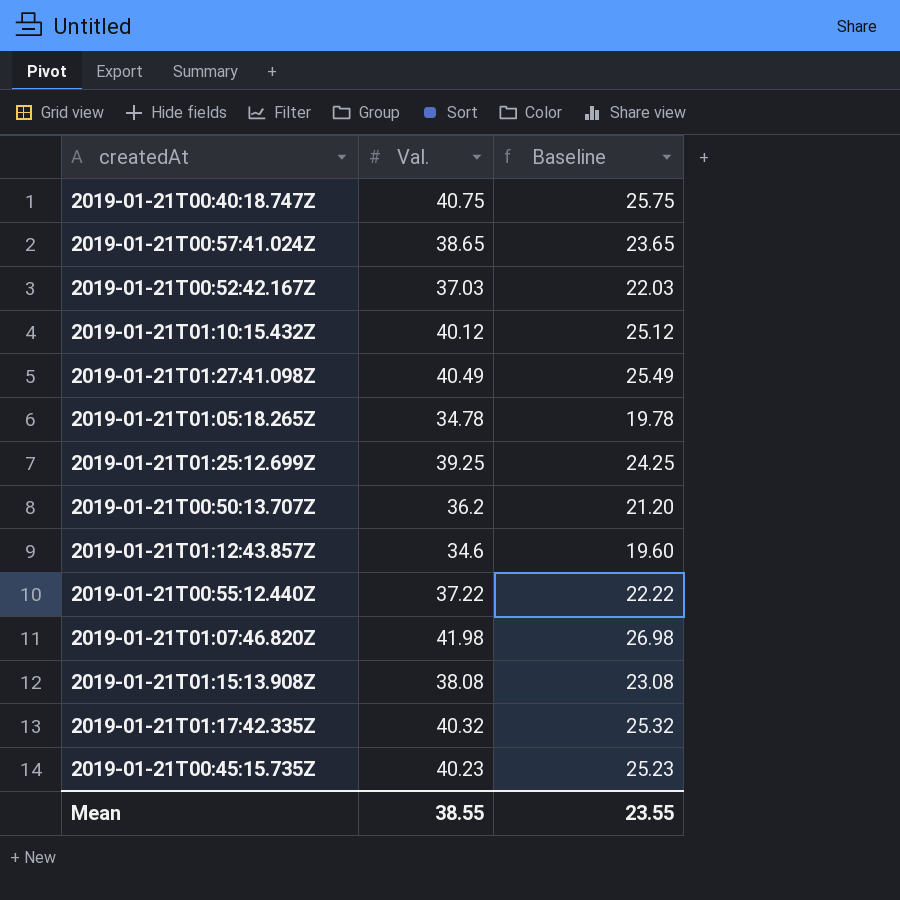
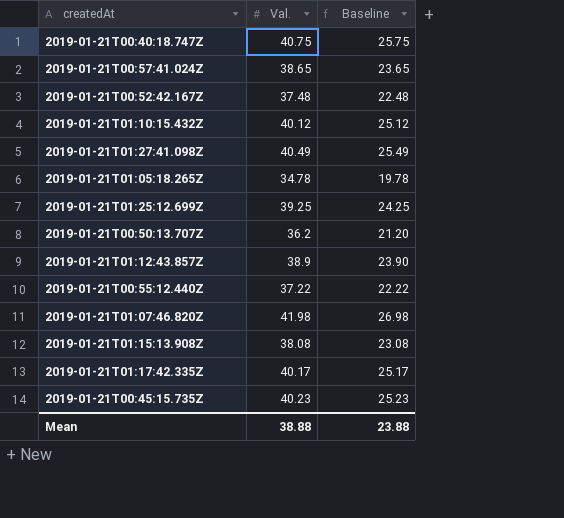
2019-01-21T00:52:42.167Z | Val.: 37.03 -> 37.48
2019-01-21T00:52:42.167Z | Baseline: 22.03 -> 22.48
2019-01-21T01:12:43.857Z | Val.: 34.6 -> 38.9
2019-01-21T01:12:43.857Z | Baseline: 19.60 -> 23.90
2019-01-21T01:17:42.335Z | Val.: 40.32 -> 40.17
2019-01-21T01:17:42.335Z | Baseline: 25.32 -> 25.17
Mean | Val.: 38.55 -> 38.88
Mean | Baseline: 23.55 -> 23.88

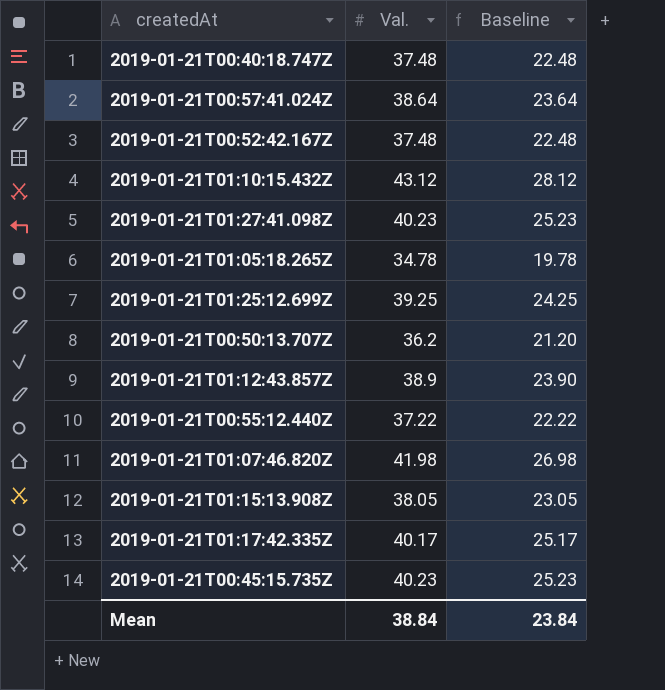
2019-01-21T00:40:18.747Z | Val.: 40.75 -> 37.48
2019-01-21T00:40:18.747Z | Baseline: 25.75 -> 22.48
2019-01-21T00:57:41.024Z | Val.: 38.65 -> 38.64
2019-01-21T00:57:41.024Z | Baseline: 23.65 -> 23.64
2019-01-21T01:10:15.432Z | Val.: 40.12 -> 43.12
2019-01-21T01:10:15.432Z | Baseline: 25.12 -> 28.12
2019-01-21T01:27:41.098Z | Val.: 40.49 -> 40.23
2019-01-21T01:27:41.098Z | Baseline: 25.49 -> 25.23
2019-01-21T01:15:13.908Z | Val.: 38.08 -> 38.05
2019-01-21T01:15:13.908Z | Baseline: 23.08 -> 23.05
Mean | Val.: 38.88 -> 38.84
Mean | Baseline: 23.88 -> 23.84

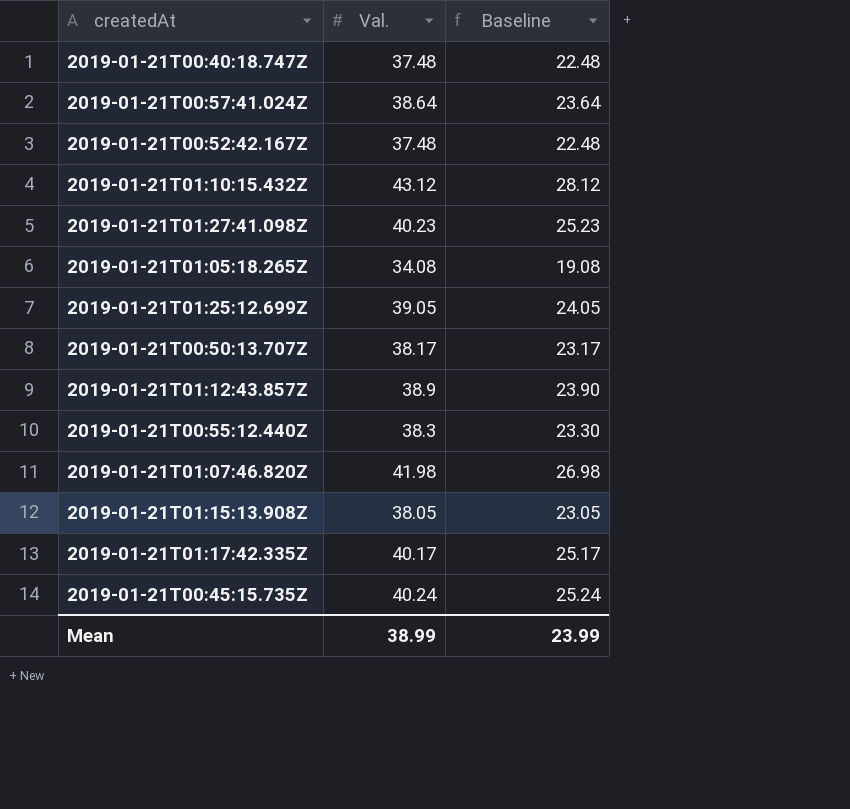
2019-01-21T01:05:18.265Z | Val.: 34.78 -> 34.08
2019-01-21T01:05:18.265Z | Baseline: 19.78 -> 19.08
2019-01-21T01:25:12.699Z | Val.: 39.25 -> 39.05
2019-01-21T01:25:12.699Z | Baseline: 24.25 -> 24.05
2019-01-21T00:50:13.707Z | Val.: 36.2 -> 38.17
2019-01-21T00:50:13.707Z | Baseline: 21.20 -> 23.17
2019-01-21T00:55:12.440Z | Val.: 37.22 -> 38.3
2019-01-21T00:55:12.440Z | Baseline: 22.22 -> 23.30
2019-01-21T00:45:15.735Z | Val.: 40.23 -> 40.24
2019-01-21T00:45:15.735Z | Baseline: 25.23 -> 25.24
Mean | Val.: 38.84 -> 38.99
Mean | Baseline: 23.84 -> 23.99

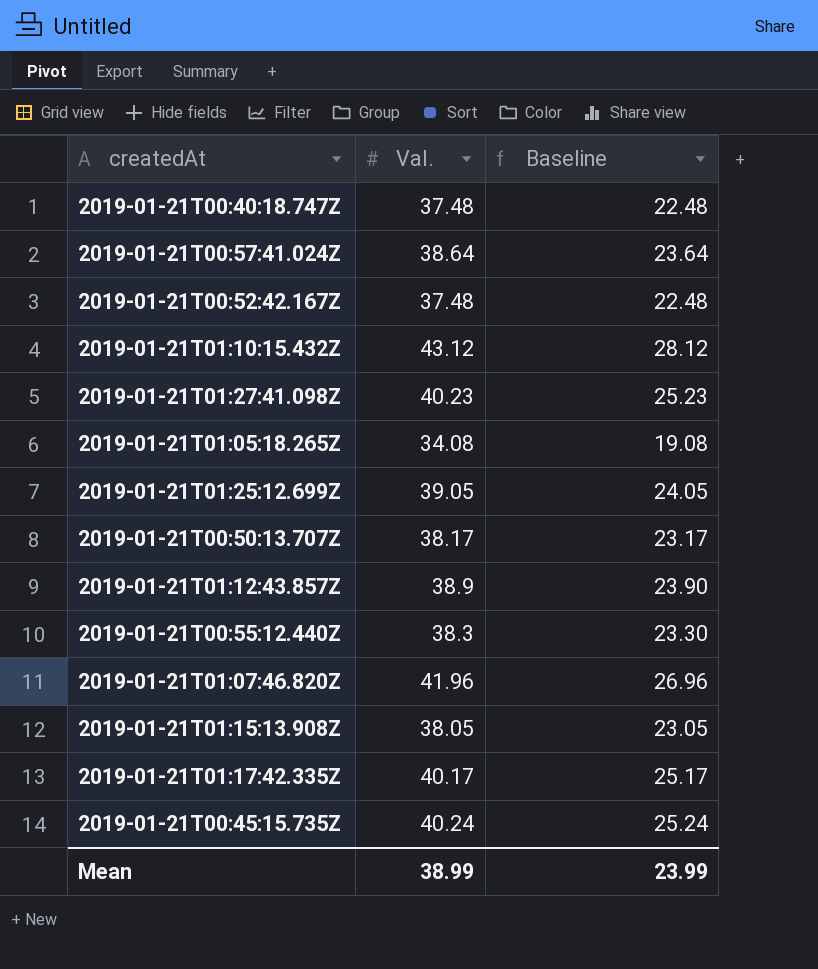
2019-01-21T01:07:46.820Z | Val.: 41.98 -> 41.96
2019-01-21T01:07:46.820Z | Baseline: 26.98 -> 26.96

